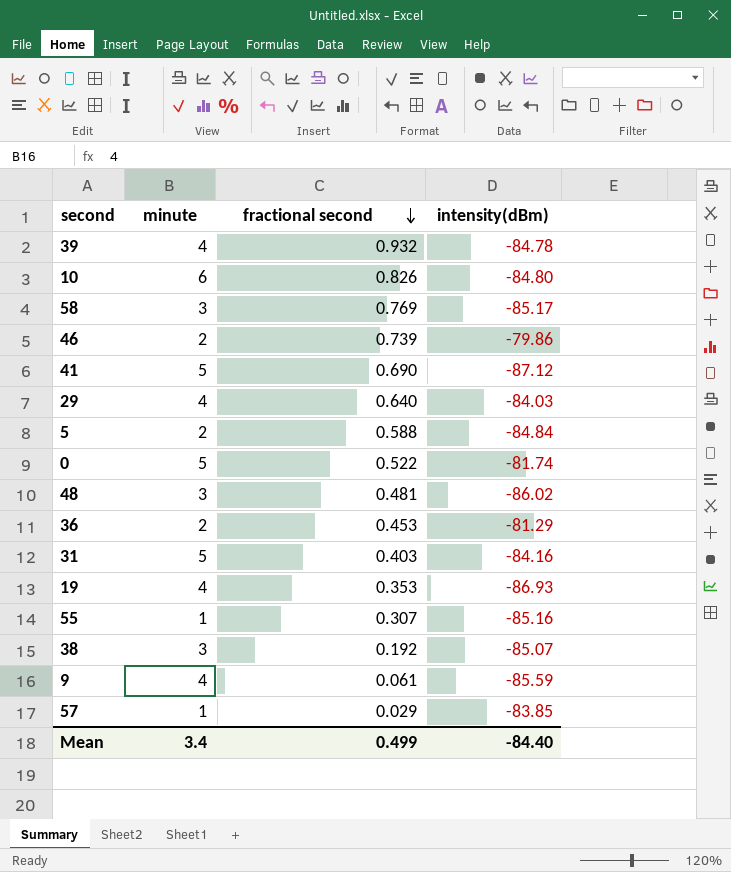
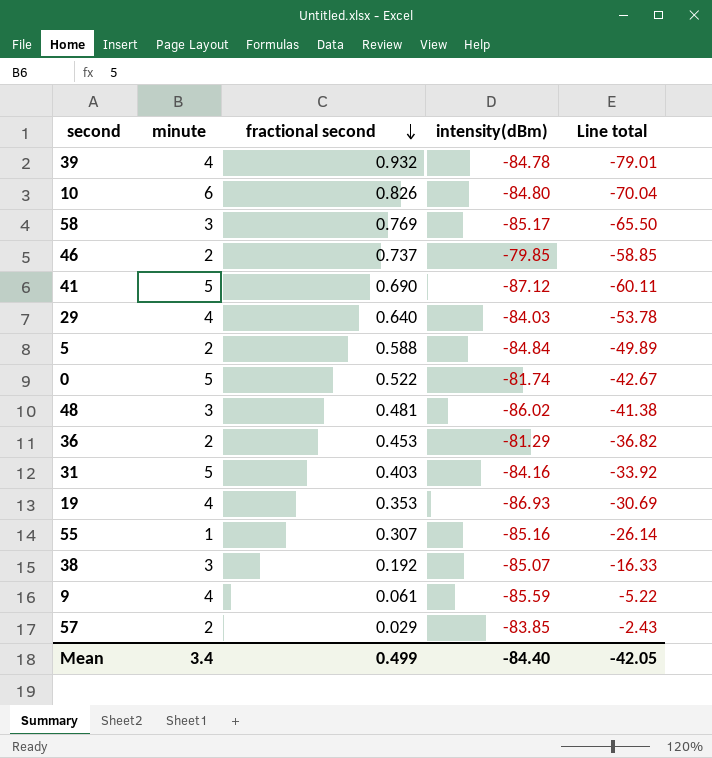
column Line total | formula: none -> [fractional second] * [intensity(dBm)]
46 | fractional second: 0.739 -> 0.737
46 | intensity(dBm): -79.86 -> -79.85
57 | minute: 1 -> 2

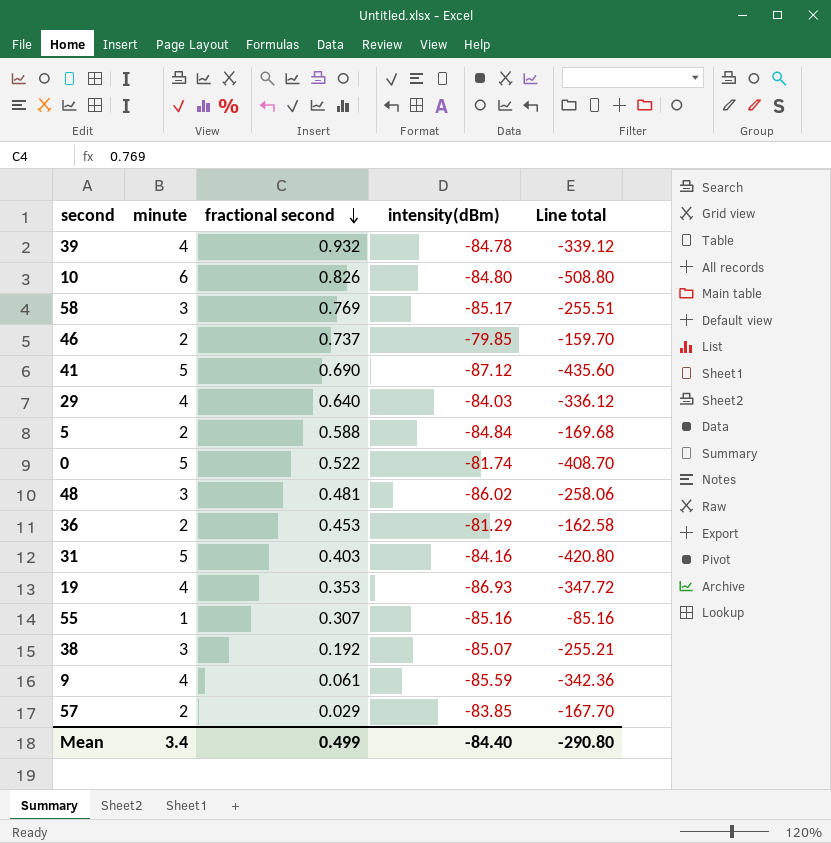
column Line total | formula: [fractional second] * [intensity(dBm)] -> [minute] * [intensity(dBm)]
Mean | Line total: -42.05 -> -290.80

